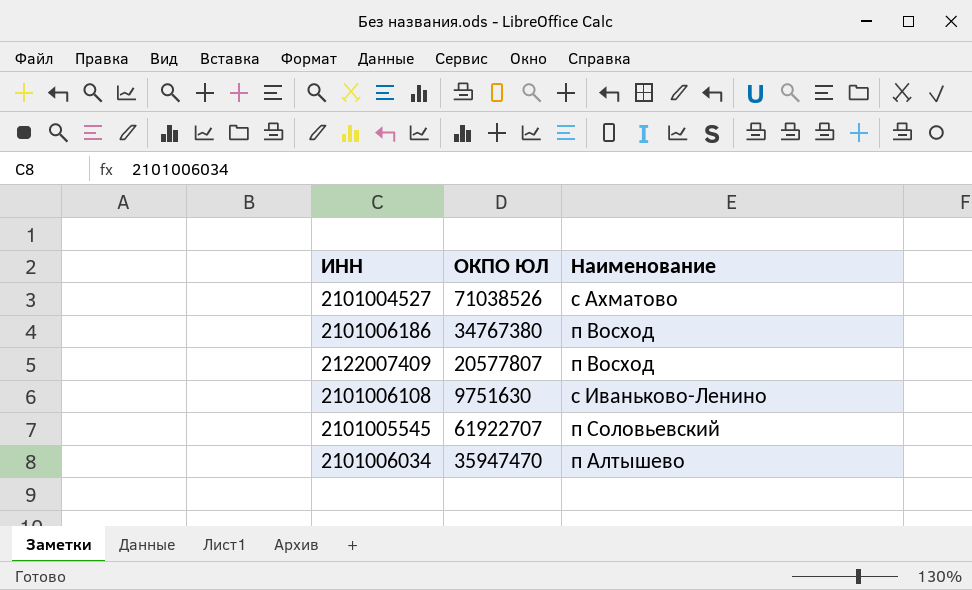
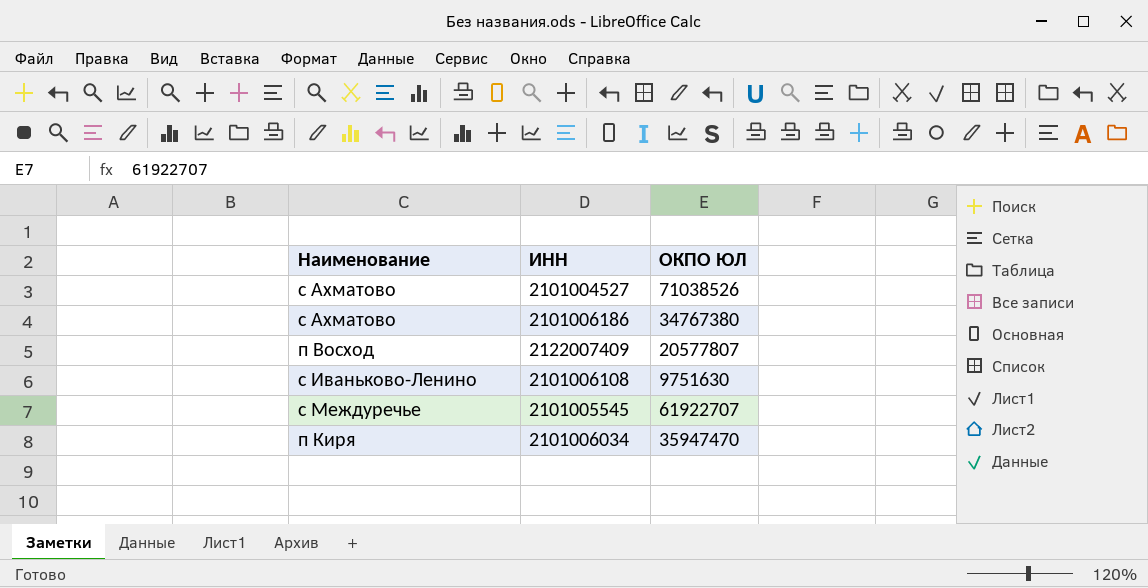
column Наименование | position: 3 -> 1
2101006186 | Наименование: п Восход -> с Ахматово
2101005545 | Наименование: п Соловьевский -> с Междуречье
2101006034 | Наименование: п Алтышево -> п Киря

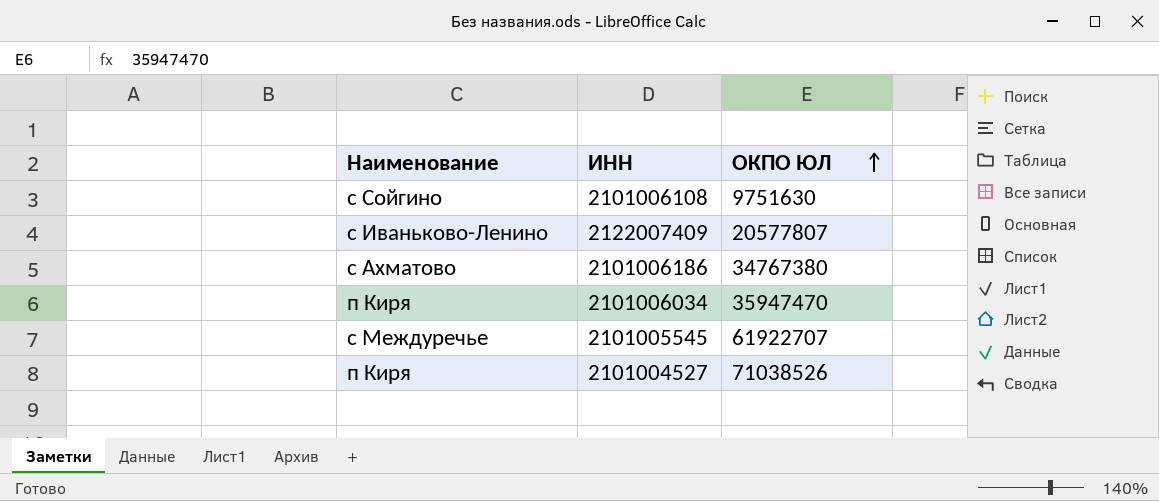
row order: none -> ОКПО ЮЛ ascending
2101006108 | Наименование: с Иваньково-Ленино -> с Сойгино
2122007409 | Наименование: п Восход -> с Иваньково-Ленино
2101004527 | Наименование: с Ахматово -> п Киря

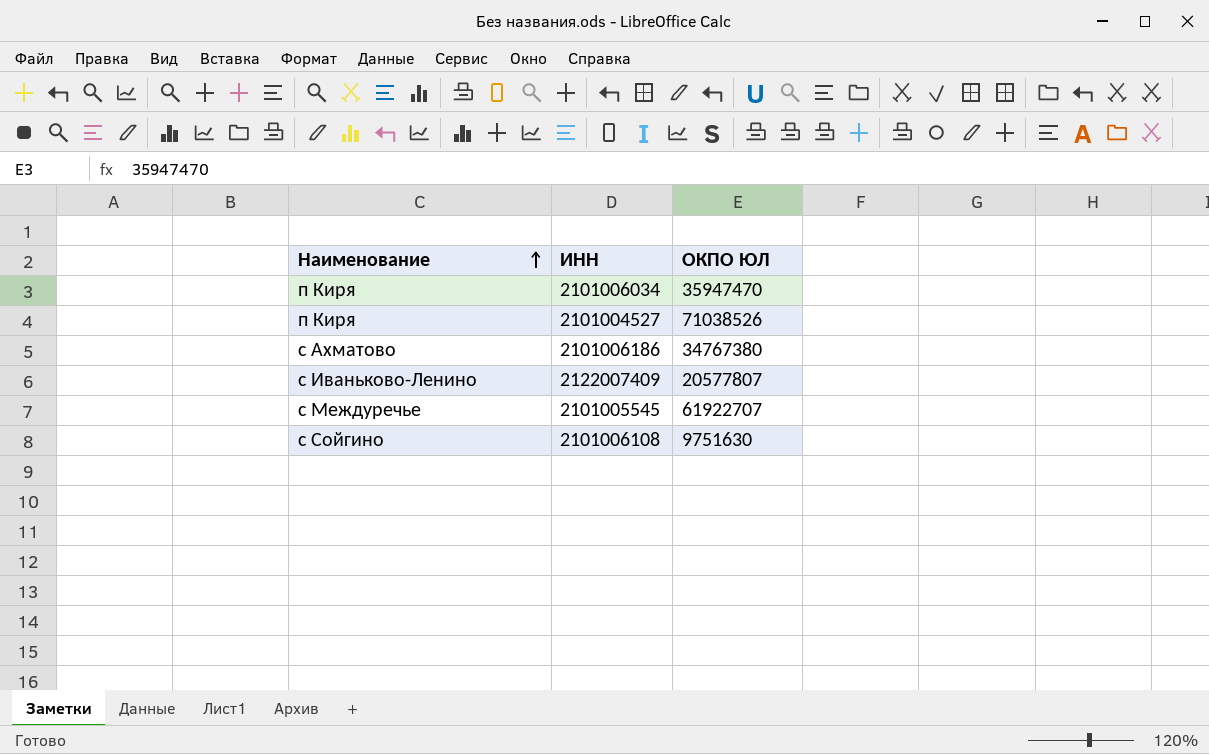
row order: ОКПО ЮЛ ascending -> Наименование ascending

